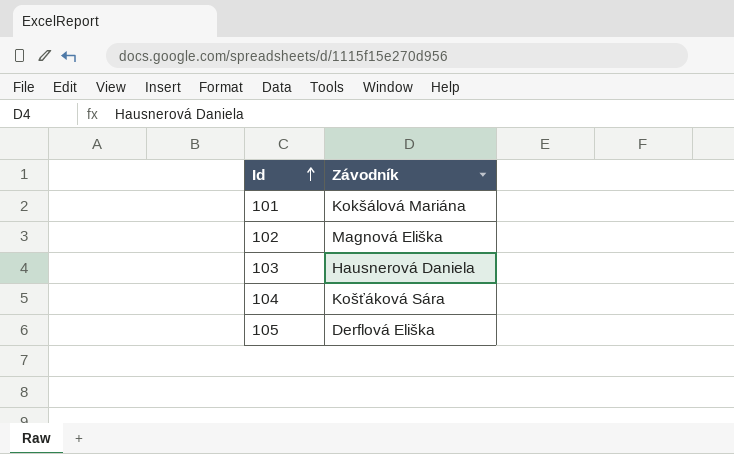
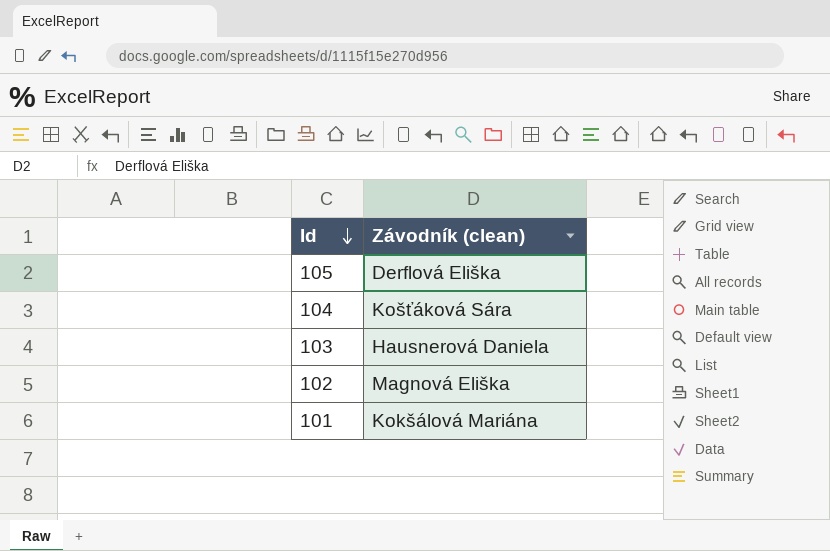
row order: Id ascending -> Id descending
column name: Závodník -> Závodník (clean)

